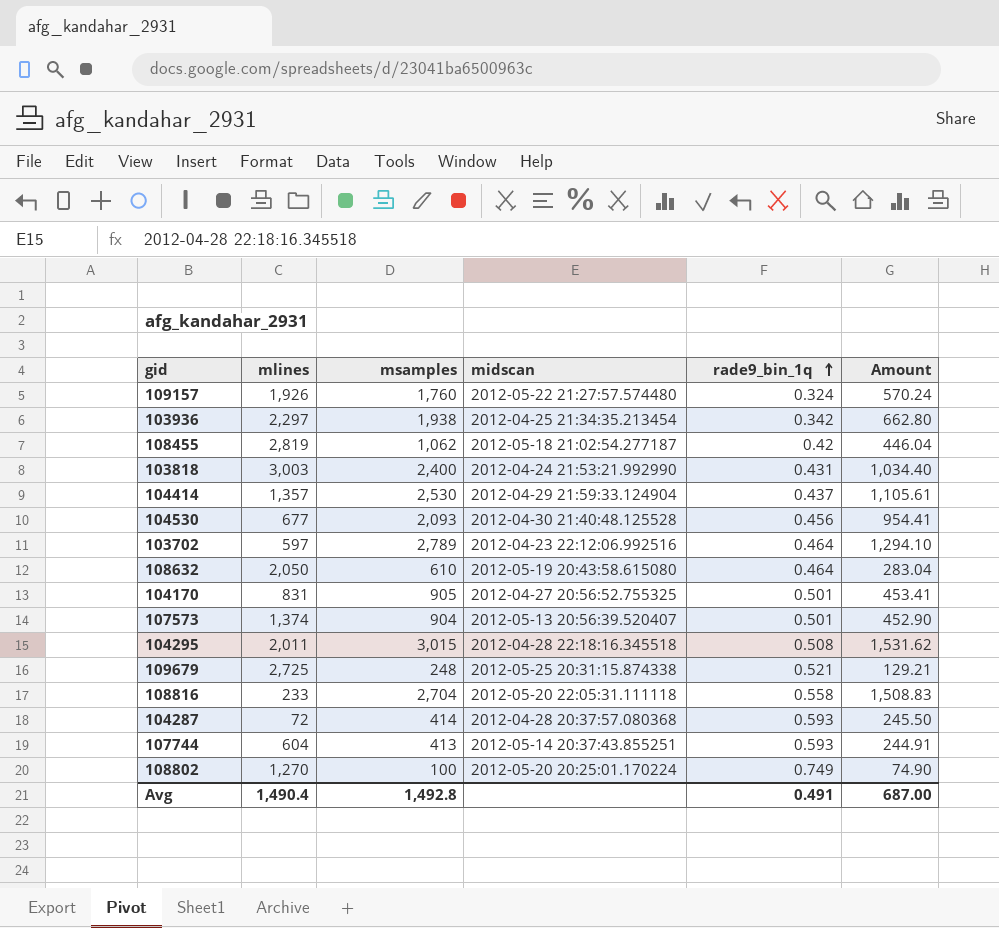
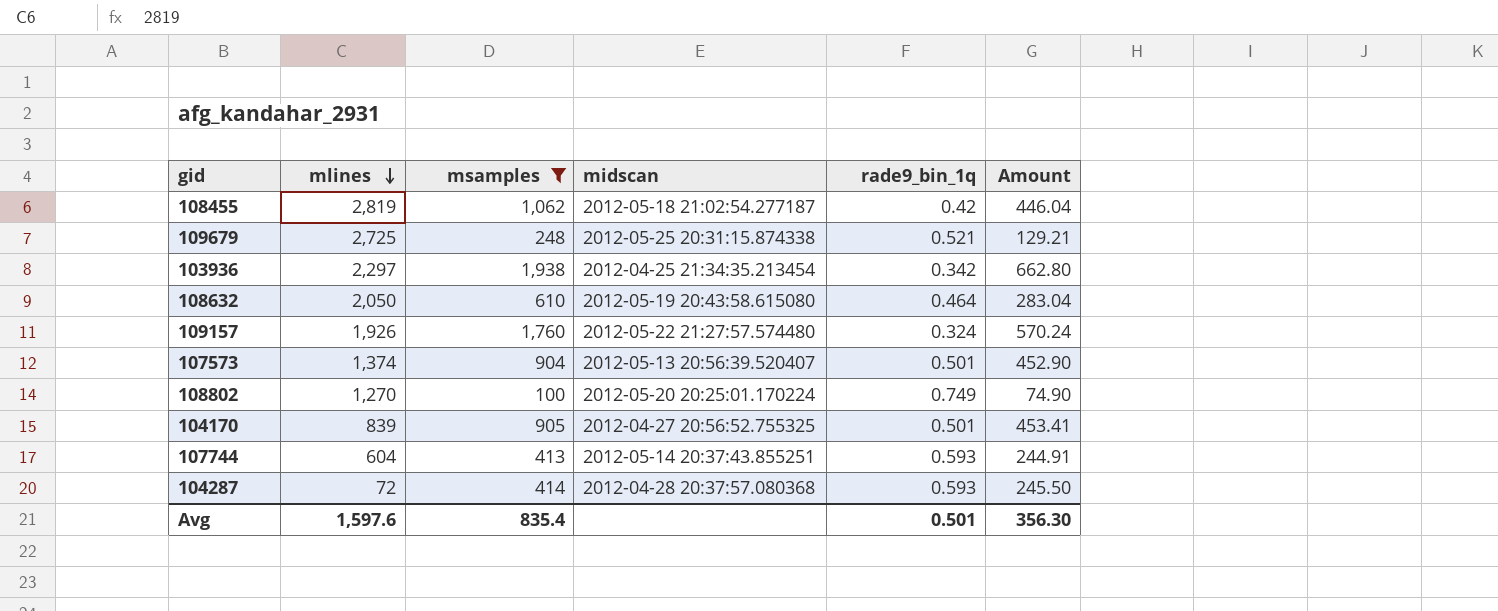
filter: none -> msamples <= 1,938
row order: rade9_bin_1q ascending -> mlines descending
104170 | mlines: 831 -> 839
Avg | mlines: 1,490.4 -> 1,597.6
Avg | msamples: 1,492.8 -> 835.4
Avg | rade9_bin_1q: 0.491 -> 0.501
Avg | Amount: 687.00 -> 356.30

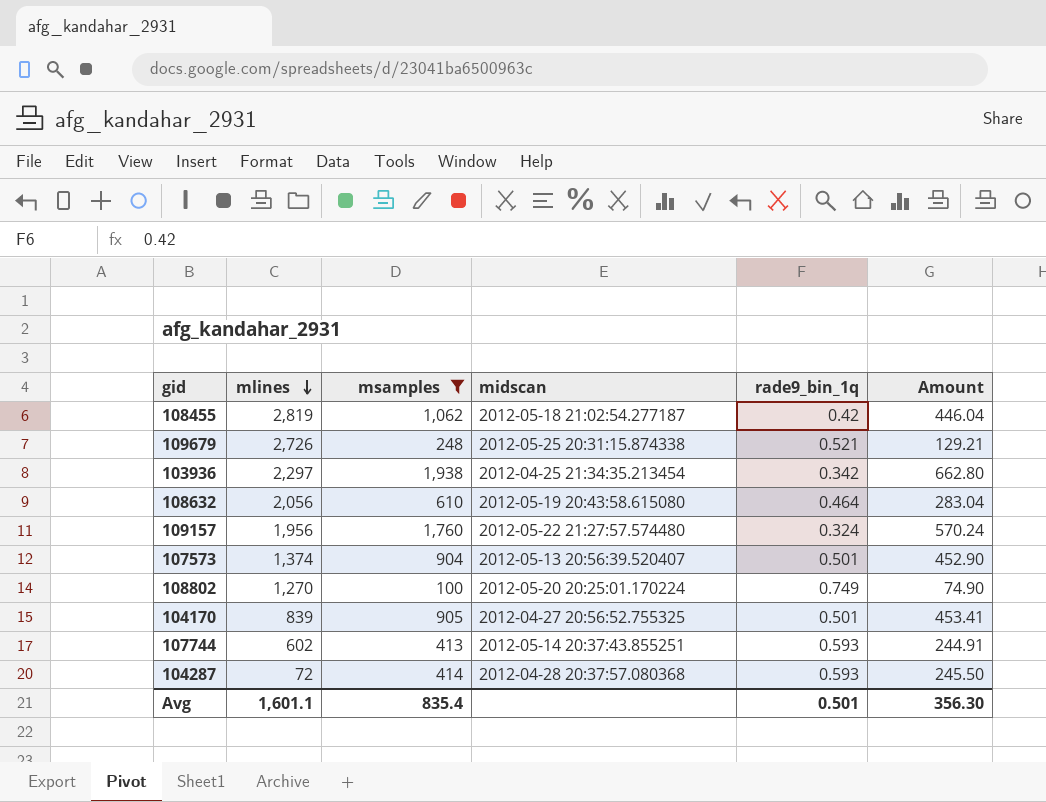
109679 | mlines: 2,725 -> 2,726
108632 | mlines: 2,050 -> 2,056
109157 | mlines: 1,926 -> 1,956
107744 | mlines: 604 -> 602
Avg | mlines: 1,597.6 -> 1,601.1

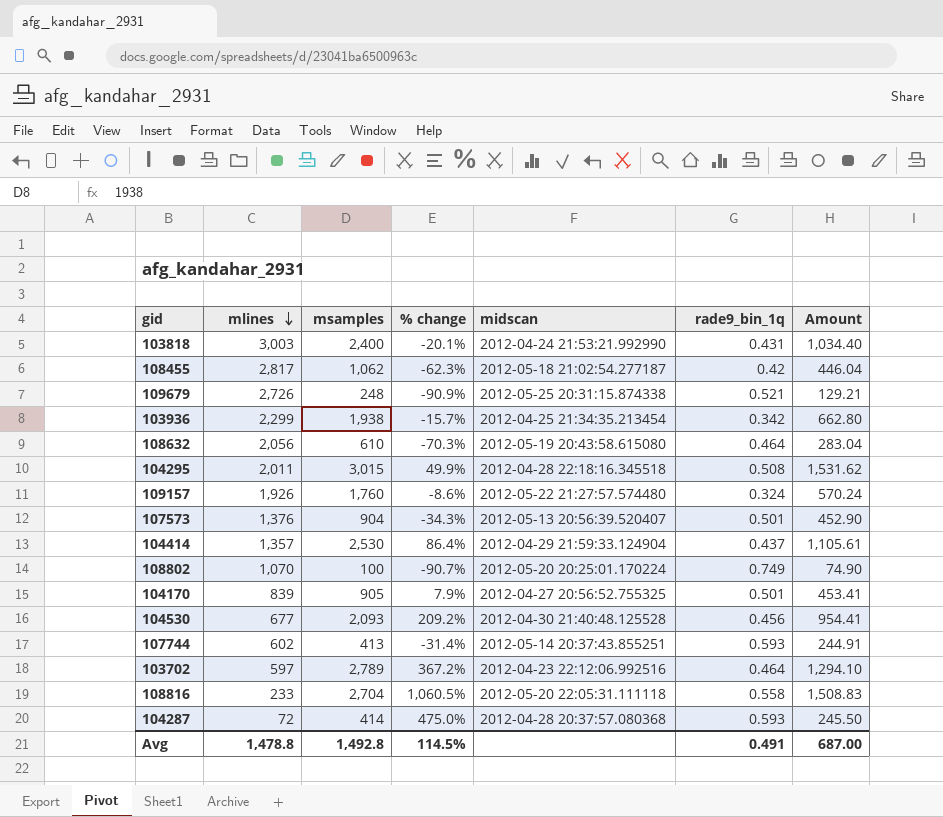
filter: msamples <= 1,938 -> none
column % change | formula: none -> ([msamples] - [mlines]) / [mlines]
108455 | mlines: 2,819 -> 2,817
103936 | mlines: 2,297 -> 2,299
109157 | mlines: 1,956 -> 1,926
107573 | mlines: 1,374 -> 1,376
108802 | mlines: 1,270 -> 1,070
Avg | mlines: 1,601.1 -> 1,478.8
Avg | msamples: 835.4 -> 1,492.8
Avg | rade9_bin_1q: 0.501 -> 0.491
Avg | Amount: 356.30 -> 687.00

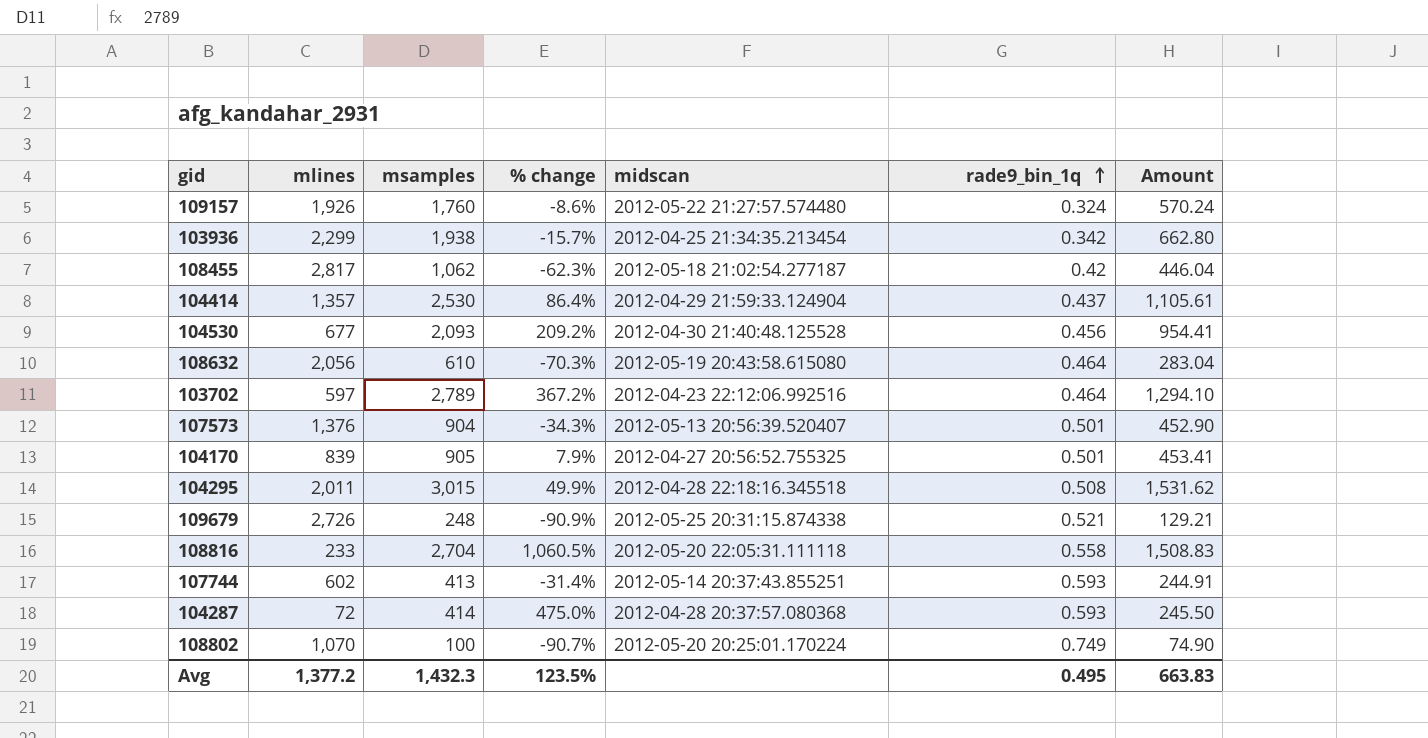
row order: mlines descending -> rade9_bin_1q ascending
row 103818: 3,003 | 2,400 | -20.1% | 2012-04-24 21:53:21.992990 | 0.431 | 1,034.40 -> none
Avg | mlines: 1,478.8 -> 1,377.2
Avg | msamples: 1,492.8 -> 1,432.3
Avg | % change: 114.5% -> 123.5%
Avg | rade9_bin_1q: 0.491 -> 0.495
Avg | Amount: 687.00 -> 663.83

